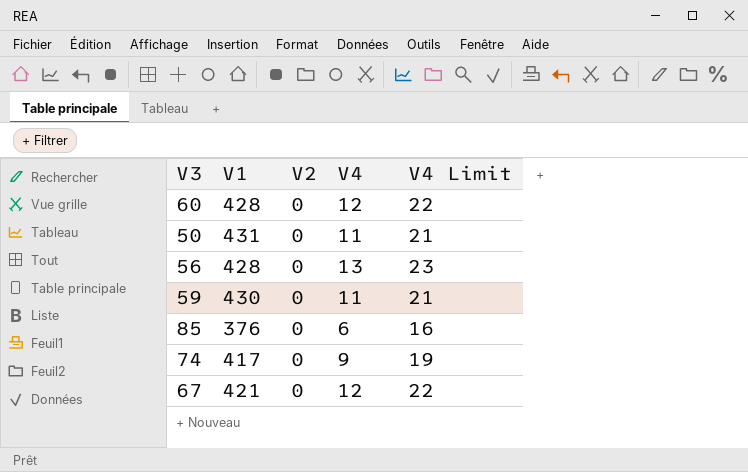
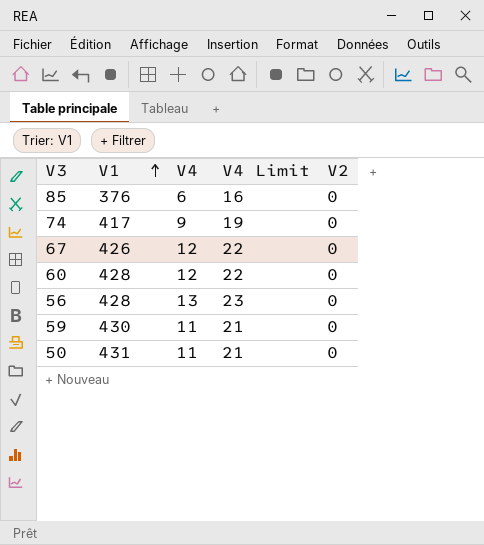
row order: none -> V1 ascending
column V2 | position: 3 -> 5
67 | V1: 421 -> 426

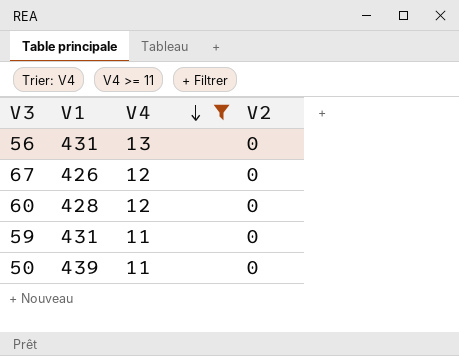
filter: none -> V4 >= 11
row order: V1 ascending -> V4 descending
column V4 Limit | formula: [V4] + 10 -> none
56 | V1: 428 -> 431
59 | V1: 430 -> 431
50 | V1: 431 -> 439

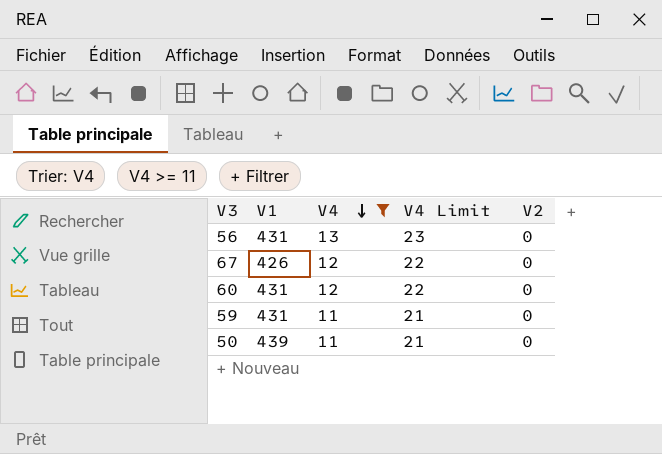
column V4 Limit | formula: none -> [V4] + 10
60 | V1: 428 -> 431

